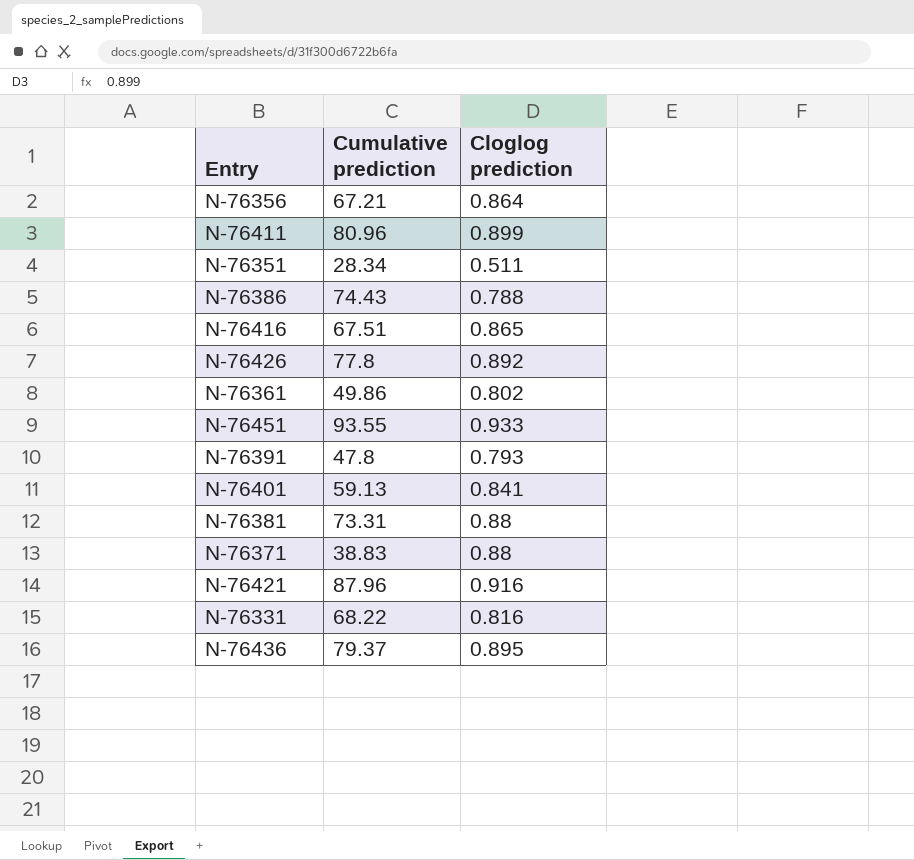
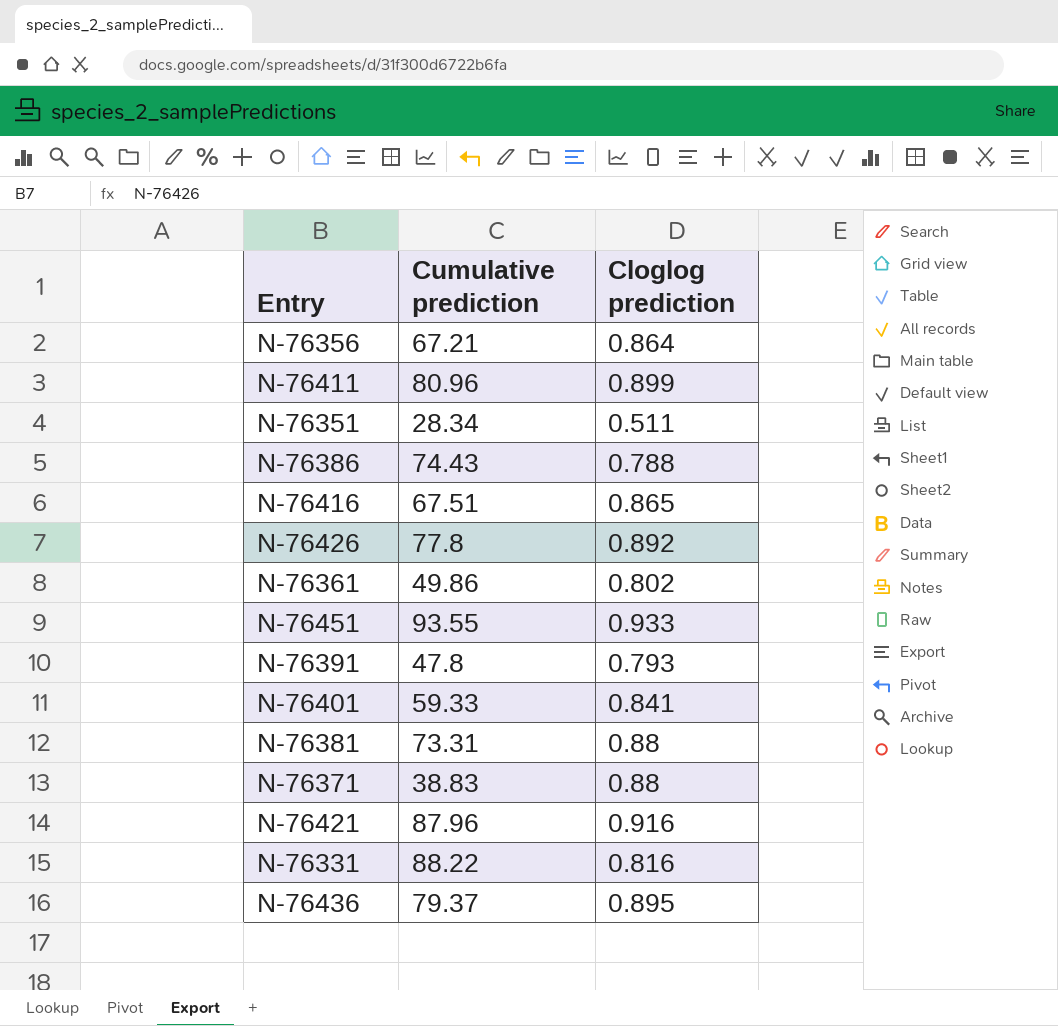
N-76401 | Cumulative prediction: 59.13 -> 59.33
N-76331 | Cumulative prediction: 68.22 -> 88.22

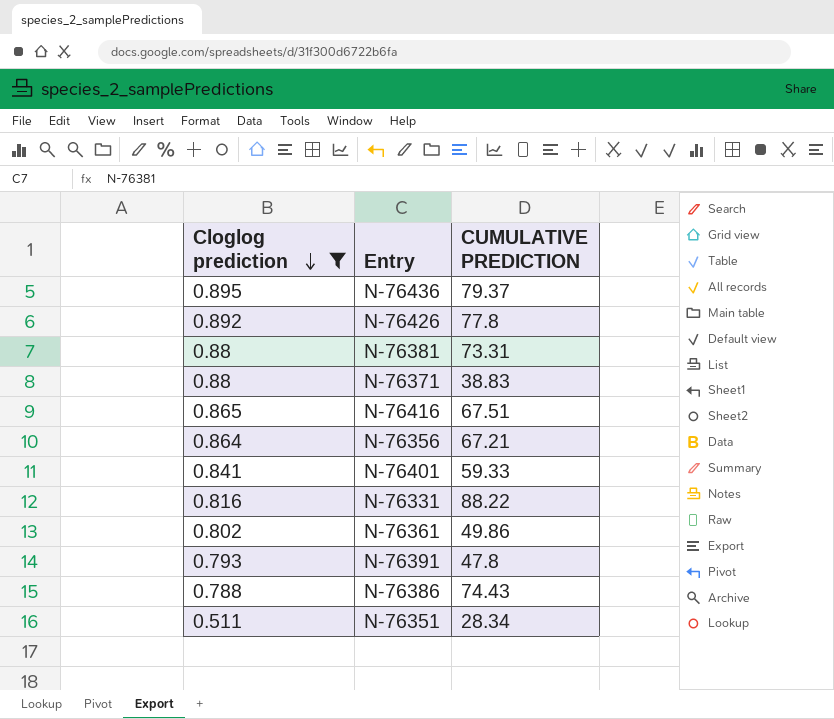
filter: none -> Cloglog prediction <= 0.895
row order: none -> Cloglog prediction descending
column Cloglog prediction | position: 3 -> 1
column name: Cumulative prediction -> CUMULATIVE PREDICTION

